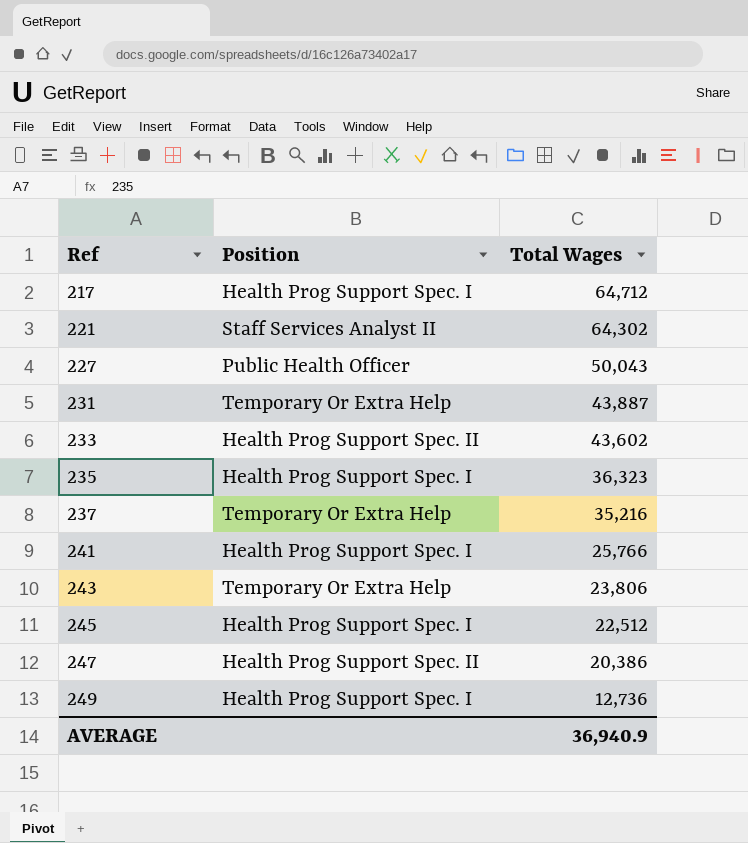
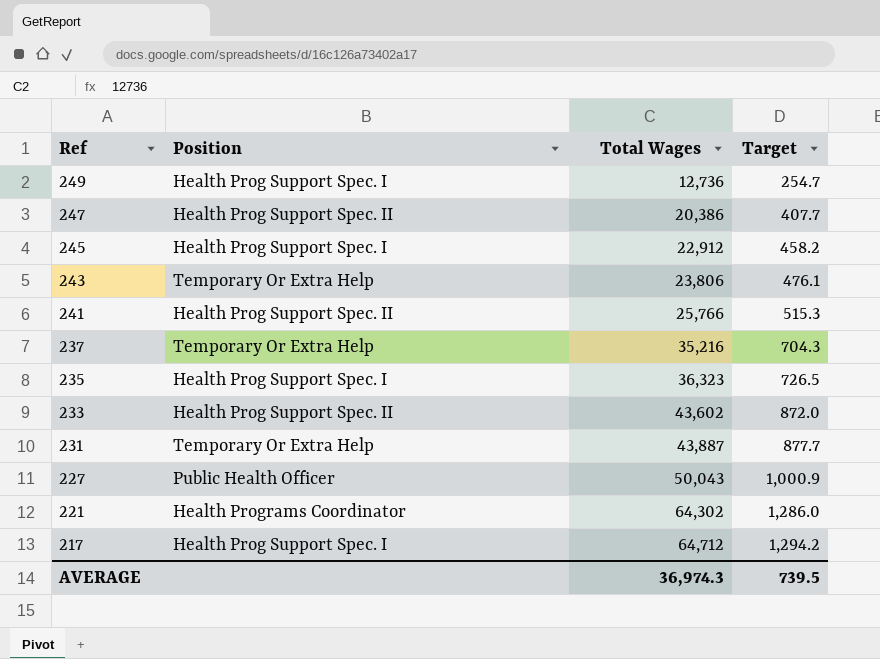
row order: Ref ascending -> Ref descending
column Target | formula: none -> [Total Wages] * 0.02
245 | Total Wages: 22,512 -> 22,912
241 | Position: Health Prog Support Spec. I -> Health Prog Support Spec. II
221 | Position: Staff Services Analyst II -> Health Programs Coordinator
AVERAGE | Total Wages: 36,940.9 -> 36,974.3

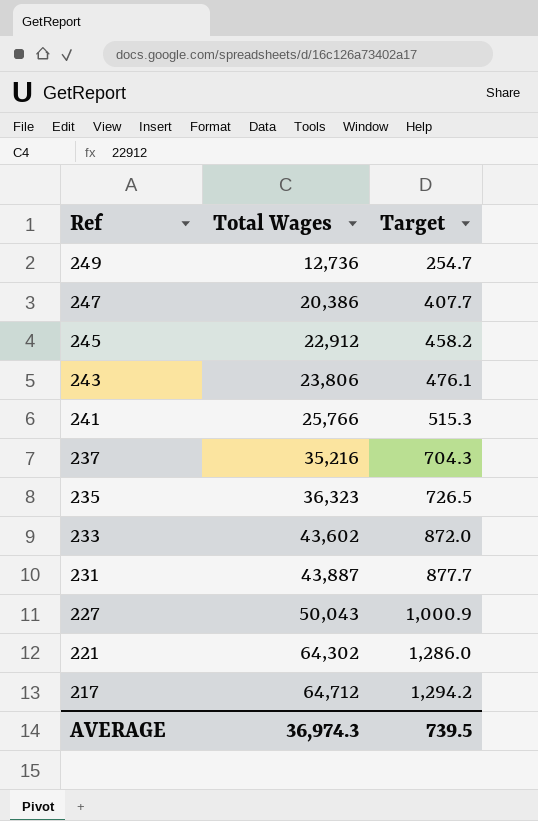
column Position | position: 2 -> none

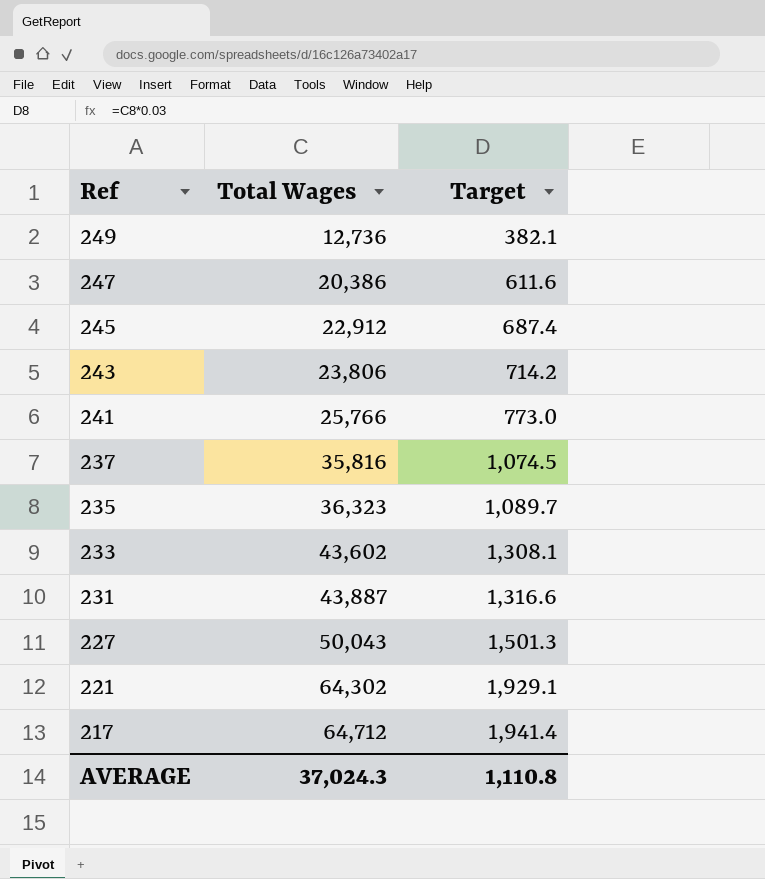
column Target | formula: [Total Wages] * 0.02 -> [Total Wages] * 0.03
237 | Total Wages: 35,216 -> 35,816
AVERAGE | Total Wages: 36,974.3 -> 37,024.3
AVERAGE | Target: 739.5 -> 1,110.8

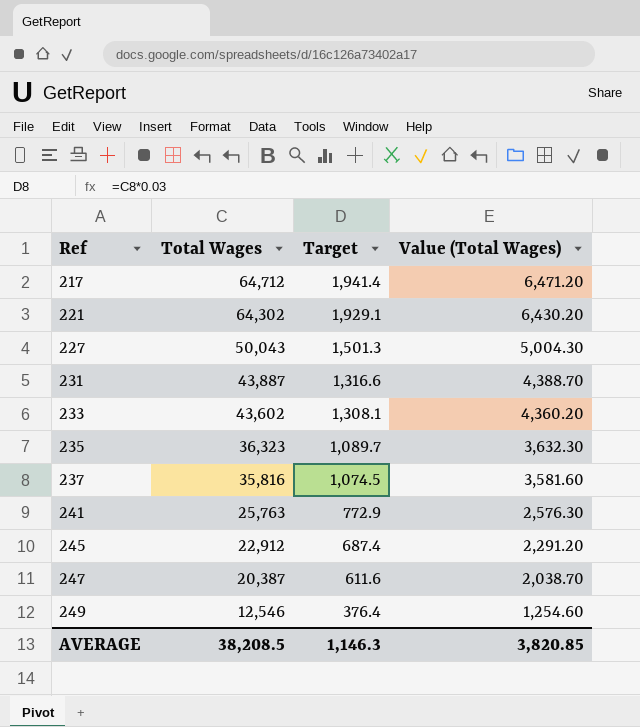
row order: Ref descending -> Ref ascending
column Value (Total Wages) | formula: none -> [Total Wages] * 0.1
row 243: 23,806 | 714.2 -> none
241 | Total Wages: 25,766 -> 25,763
241 | Target: 773.0 -> 772.9
247 | Total Wages: 20,386 -> 20,387
249 | Total Wages: 12,736 -> 12,546
249 | Target: 382.1 -> 376.4
AVERAGE | Total Wages: 37,024.3 -> 38,208.5
AVERAGE | Target: 1,110.8 -> 1,146.3

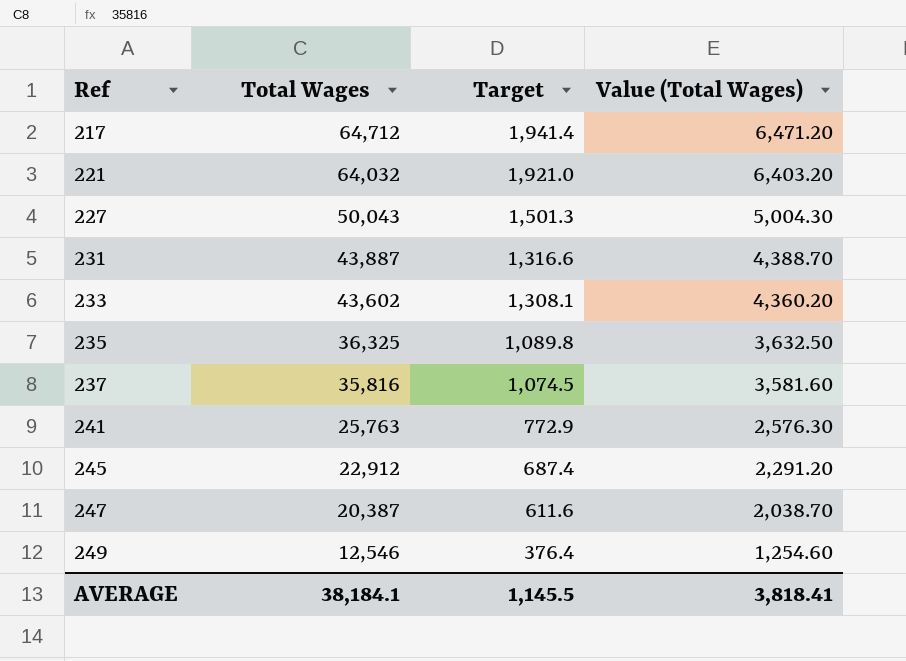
221 | Total Wages: 64,302 -> 64,032
221 | Target: 1,929.1 -> 1,921.0
221 | Value (Total Wages): 6,430.20 -> 6,403.20
235 | Total Wages: 36,323 -> 36,325
235 | Target: 1,089.7 -> 1,089.8
235 | Value (Total Wages): 3,632.30 -> 3,632.50
AVERAGE | Total Wages: 38,208.5 -> 38,184.1
AVERAGE | Target: 1,146.3 -> 1,145.5
AVERAGE | Value (Total Wages): 3,820.85 -> 3,818.41

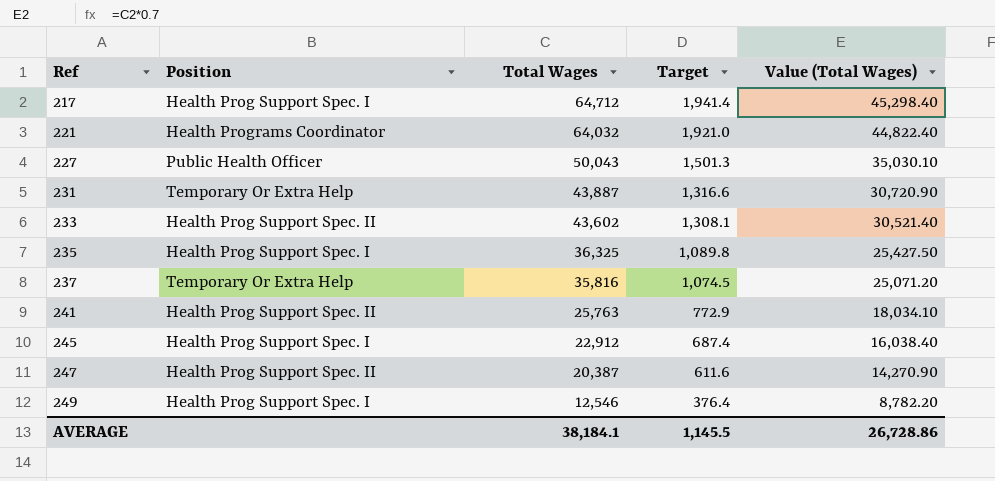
column Position | position: none -> 2
column Value (Total Wages) | formula: [Total Wages] * 0.1 -> [Total Wages] * 0.7
AVERAGE | Value (Total Wages): 3,818.41 -> 26,728.86

